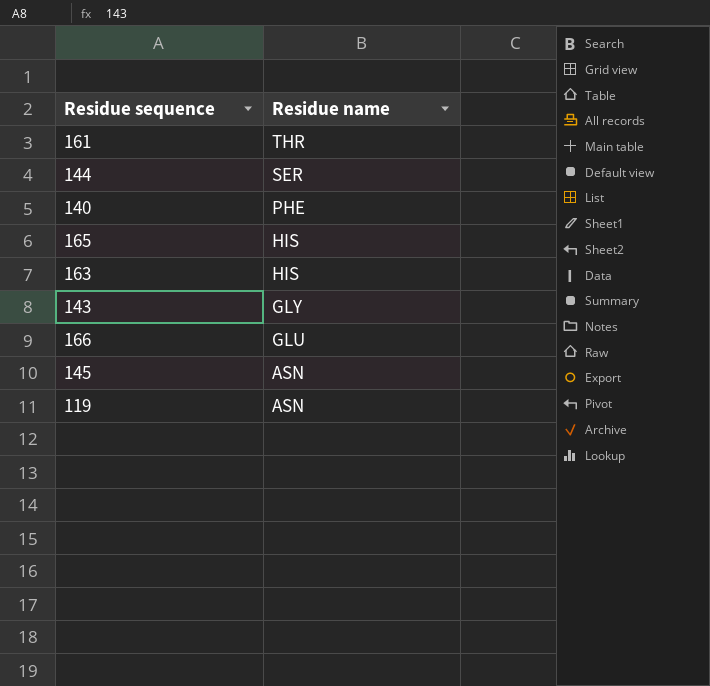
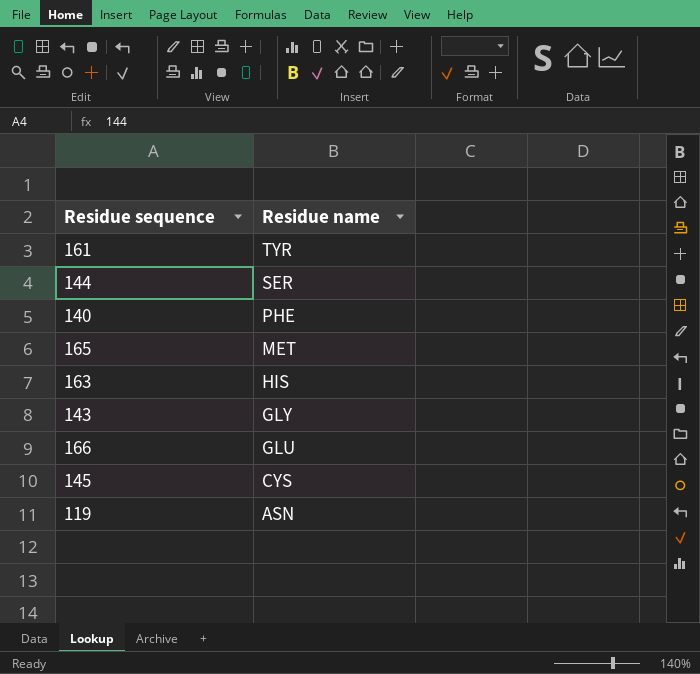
161 | Residue name: THR -> TYR
165 | Residue name: HIS -> MET
145 | Residue name: ASN -> CYS

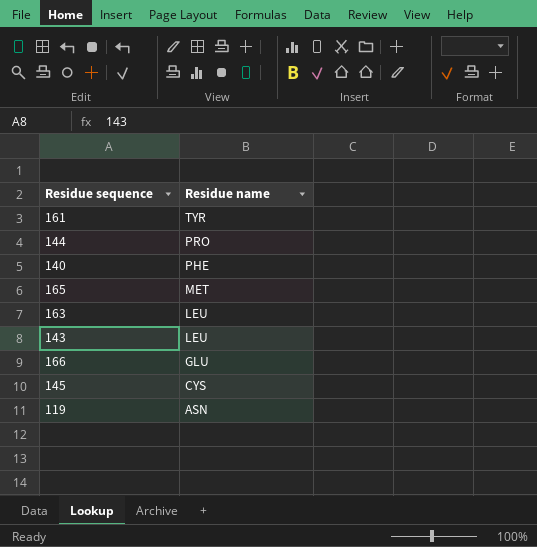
144 | Residue name: SER -> PRO
163 | Residue name: HIS -> LEU
143 | Residue name: GLY -> LEU

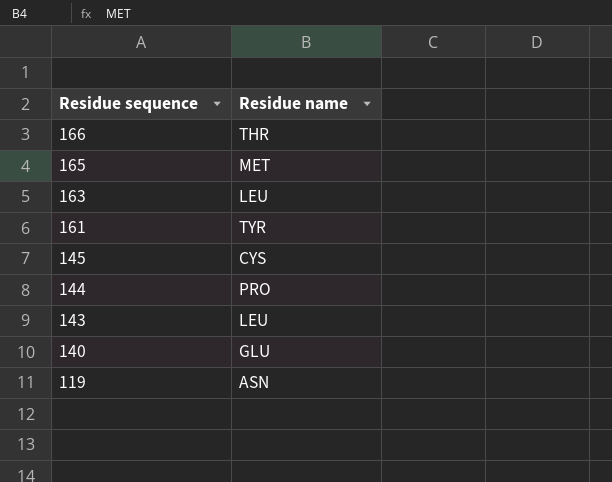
row order: Residue name descending -> Residue sequence descending
166 | Residue name: GLU -> THR
140 | Residue name: PHE -> GLU

